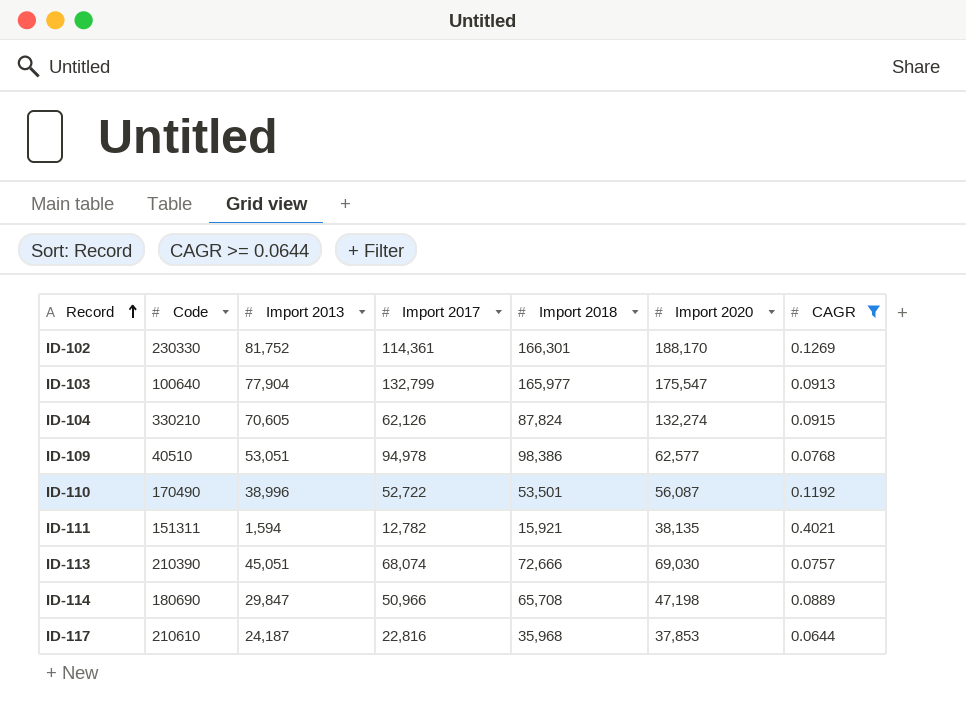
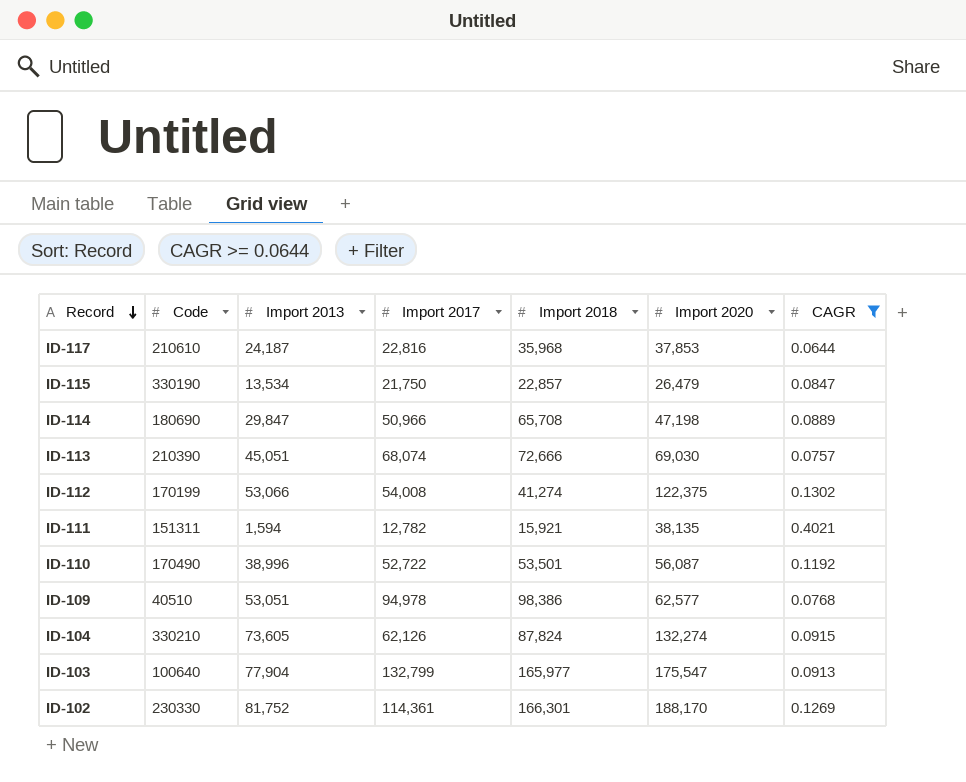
row order: Record ascending -> Record descending
row ID-115: none -> 330190 | 13,534 | 21,750 | 22,857 | 26,479 | 0.0847
row ID-112: none -> 170199 | 53,066 | 54,008 | 41,274 | 122,375 | 0.1302
ID-104 | Import 2013: 70,605 -> 73,605

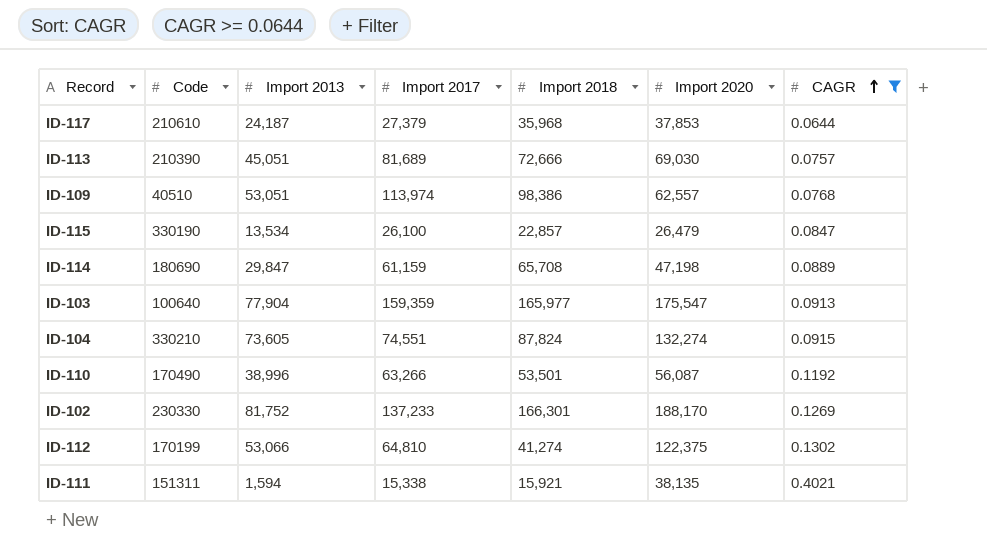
row order: Record descending -> CAGR ascending
ID-117 | Import 2017: 22,816 -> 27,379
ID-113 | Import 2017: 68,074 -> 81,689
ID-109 | Import 2017: 94,978 -> 113,974
ID-109 | Import 2020: 62,577 -> 62,557
ID-115 | Import 2017: 21,750 -> 26,100
ID-114 | Import 2017: 50,966 -> 61,159
ID-103 | Import 2017: 132,799 -> 159,359
ID-104 | Import 2017: 62,126 -> 74,551
ID-110 | Import 2017: 52,722 -> 63,266
ID-102 | Import 2017: 114,361 -> 137,233
ID-112 | Import 2017: 54,008 -> 64,810
ID-111 | Import 2017: 12,782 -> 15,338

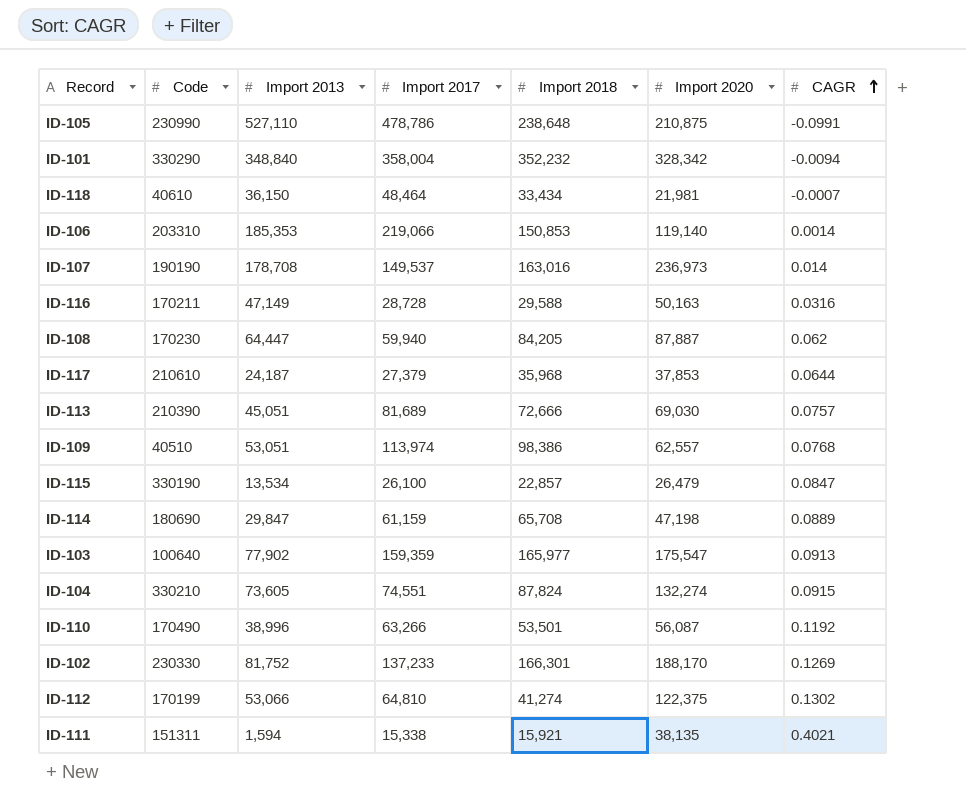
filter: CAGR >= 0.0644 -> none
ID-103 | Import 2013: 77,904 -> 77,902

